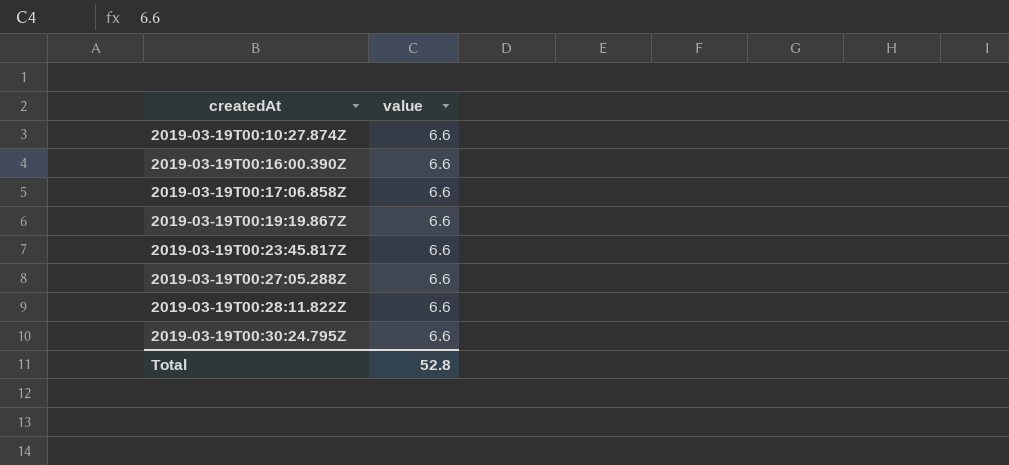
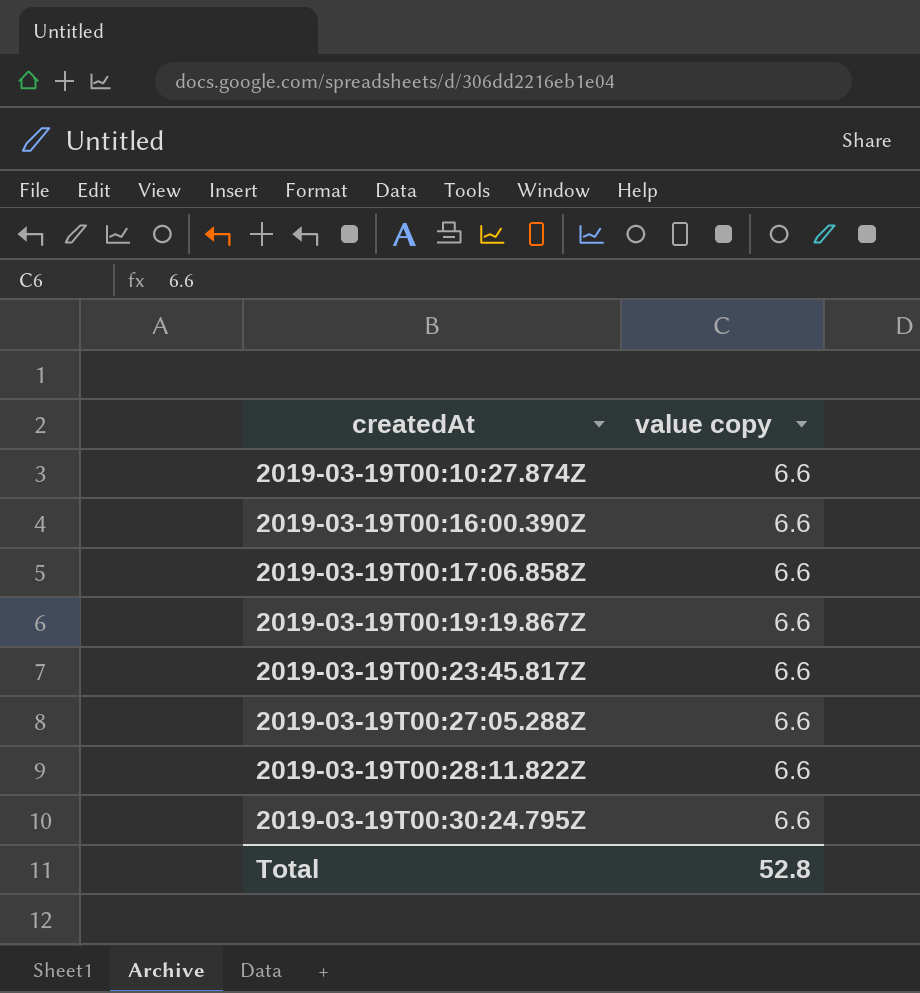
column name: value -> value copy

